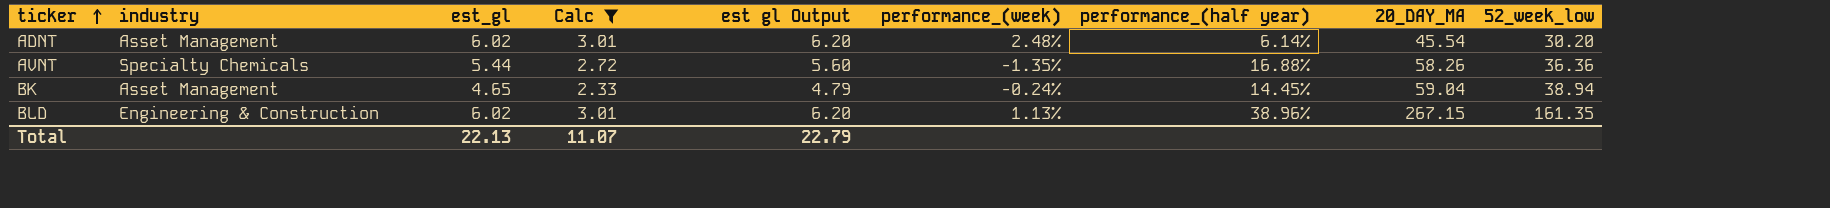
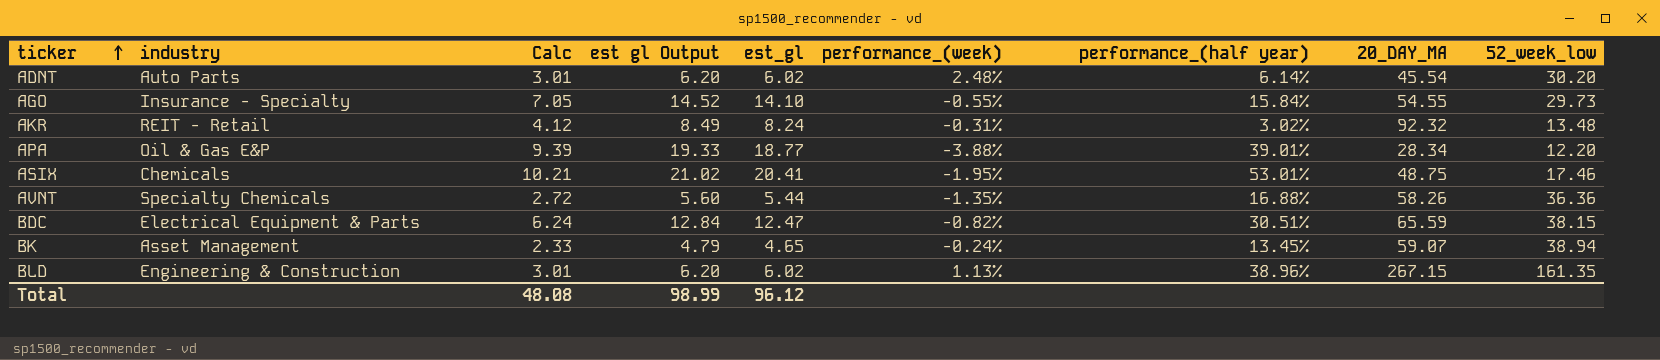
filter: Calc <= 3.01 -> none
column est_gl | position: 3 -> 5
ADNT | industry: Asset Management -> Auto Parts
BK | performance_(half year): 14.45% -> 13.45%
BK | 20_DAY_MA: 59.04 -> 59.07
Total | Calc: 11.07 -> 48.08
Total | est gl Output: 22.79 -> 98.99
Total | est_gl: 22.13 -> 96.12

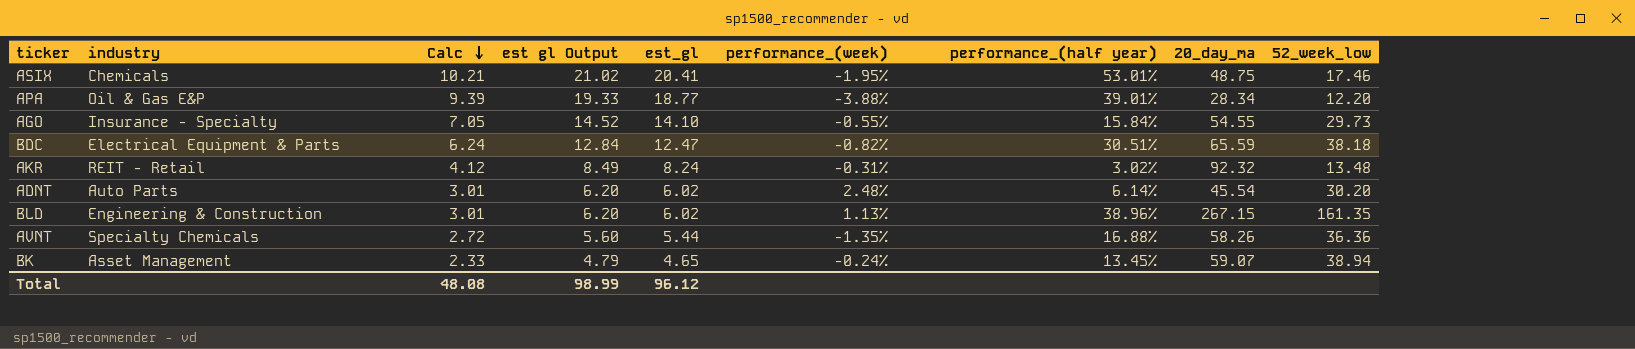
row order: ticker ascending -> Calc descending
column name: 20_DAY_MA -> 20_day_ma
BDC | 52_week_low: 38.15 -> 38.18

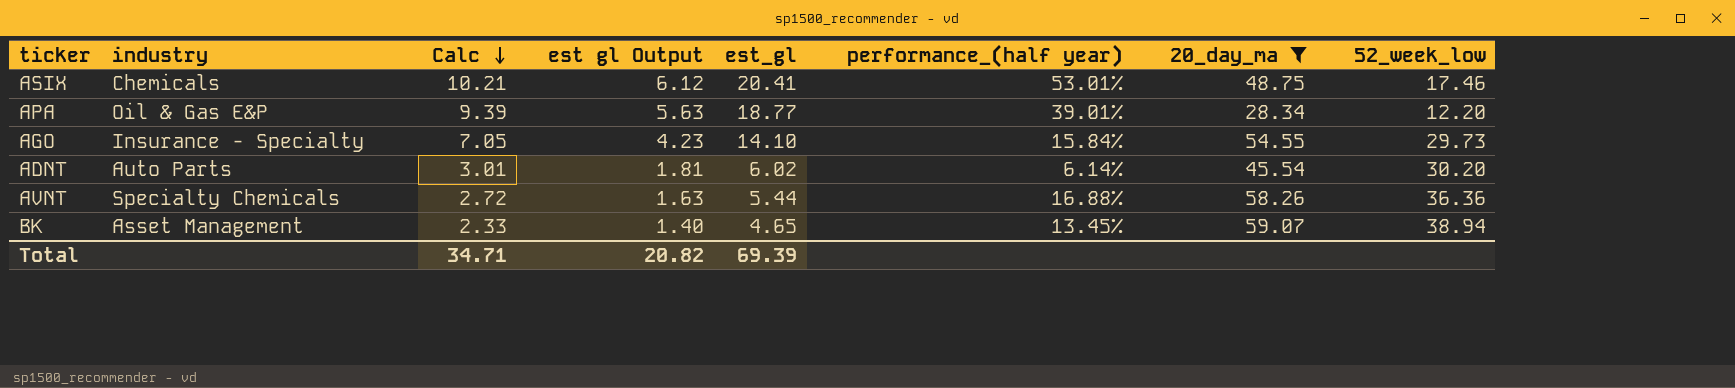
filter: none -> 20_day_ma <= 59.07
column performance_(week) | position: 6 -> none
column est gl Output | formula: [est_gl] * 1.03 -> [est_gl] * 0.3
Total | Calc: 48.08 -> 34.71
Total | est gl Output: 98.99 -> 20.82
Total | est_gl: 96.12 -> 69.39

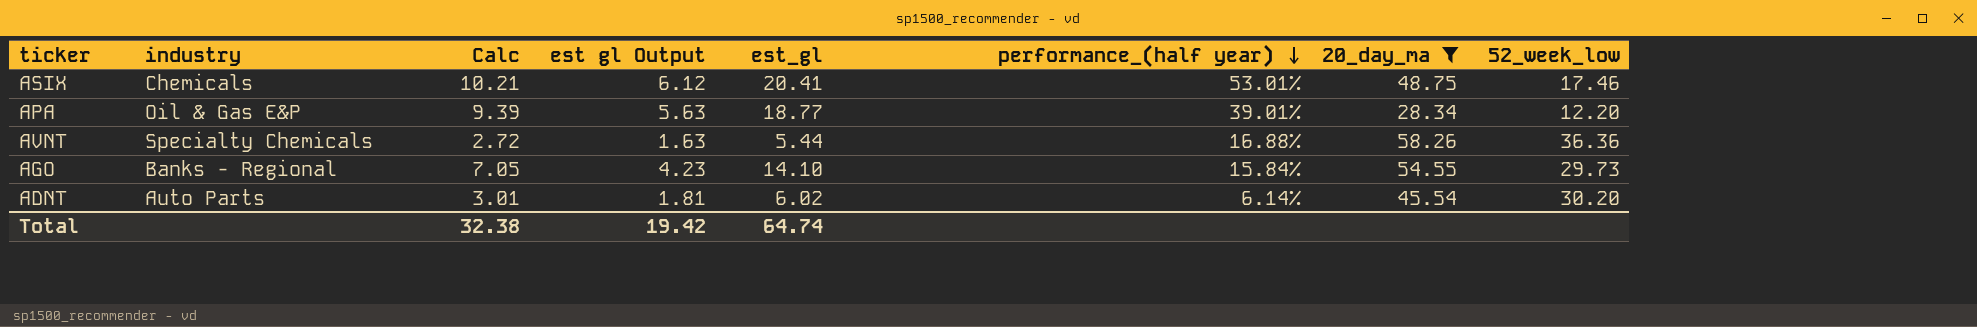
row order: Calc descending -> performance_(half year) descending
row BK: Asset Management | 2.33 | 1.40 | 4.65 | 13.45% | 59.07 | 38.94 -> none
AGO | industry: Insurance - Specialty -> Banks - Regional
Total | Calc: 34.71 -> 32.38
Total | est gl Output: 20.82 -> 19.42
Total | est_gl: 69.39 -> 64.74

